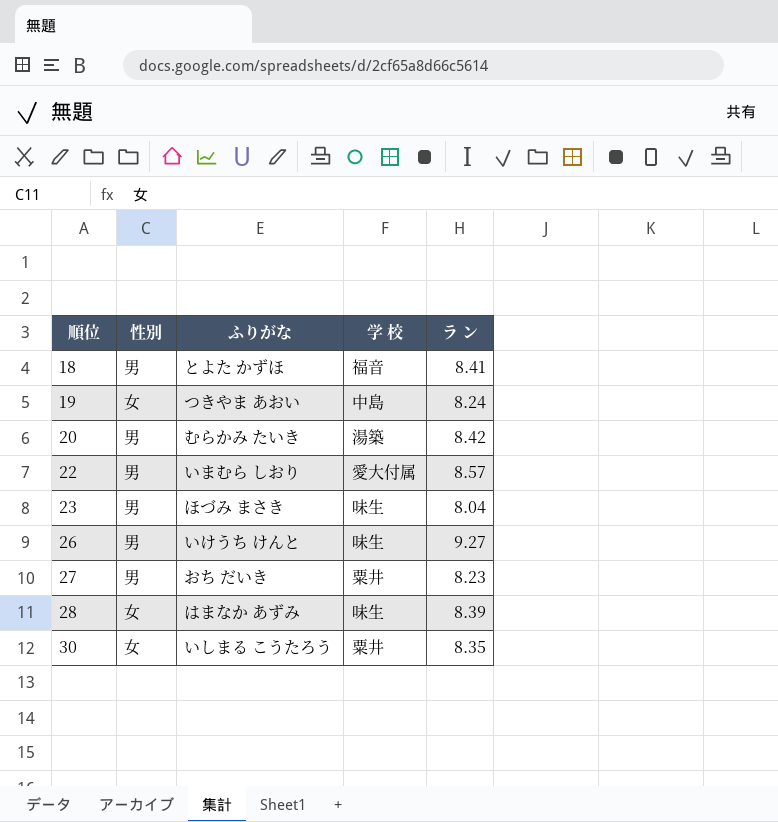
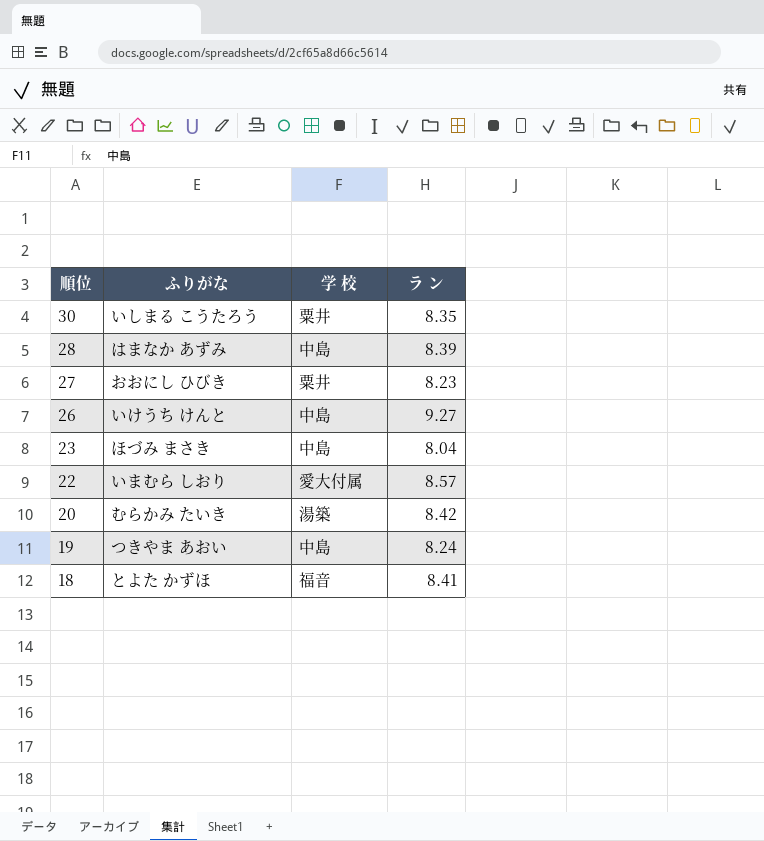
row order: 順位 ascending -> 順位 descending
column 性別 | position: 2 -> none
28 | 学 校: 味生 -> 中島
27 | ふりがな: おち だいき -> おおにし ひびき
26 | 学 校: 味生 -> 中島
23 | 学 校: 味生 -> 中島

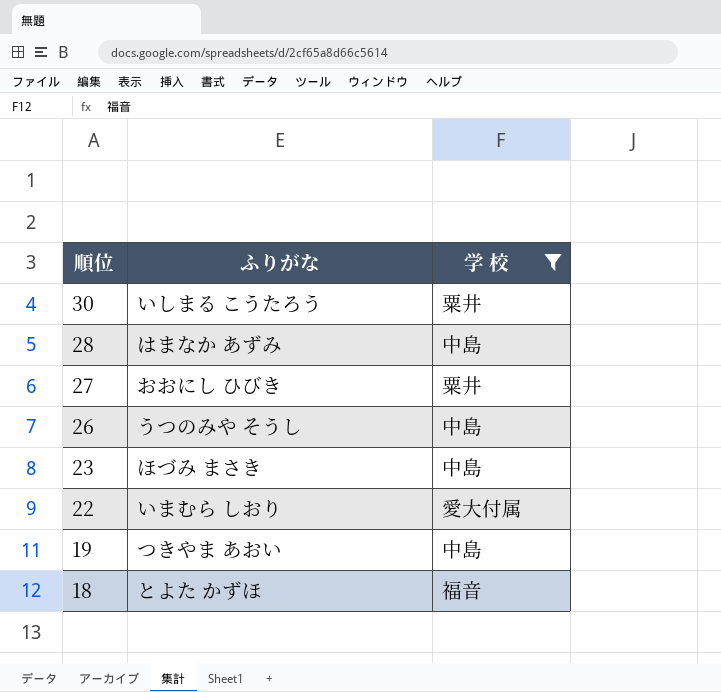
filter: none -> 学 校 != 湯築
column ラ ン | position: 4 -> none
26 | ふりがな: いけうち けんと -> うつのみや そうし

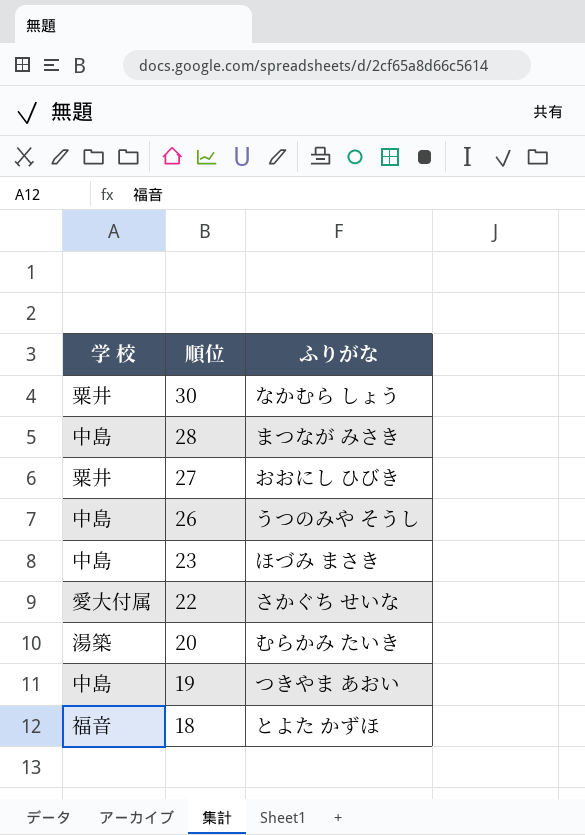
filter: 学 校 != 湯築 -> none
column 学 校 | position: 3 -> 1
30 | ふりがな: いしまる こうたろう -> なかむら しょう
28 | ふりがな: はまなか あずみ -> まつなが みさき
22 | ふりがな: いまむら しおり -> さかぐち せいな

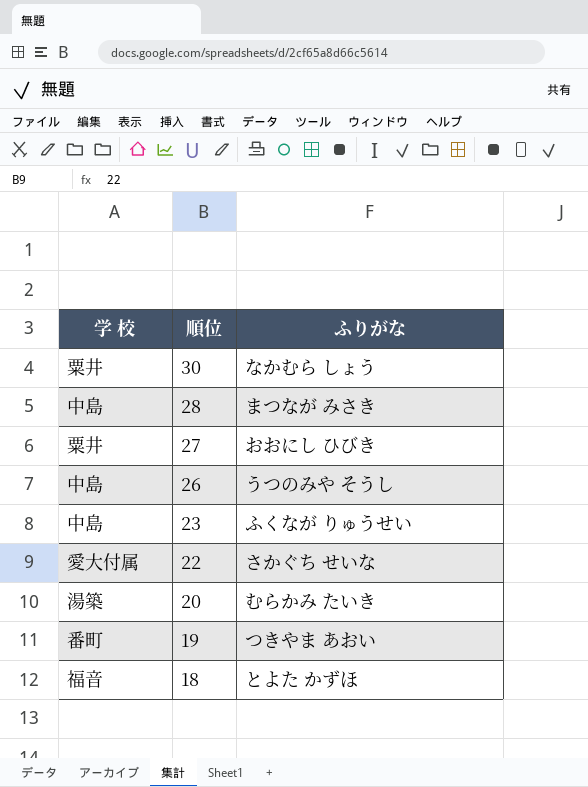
23 | ふりがな: ほづみ まさき -> ふくなが りゅうせい
19 | 学 校: 中島 -> 番町

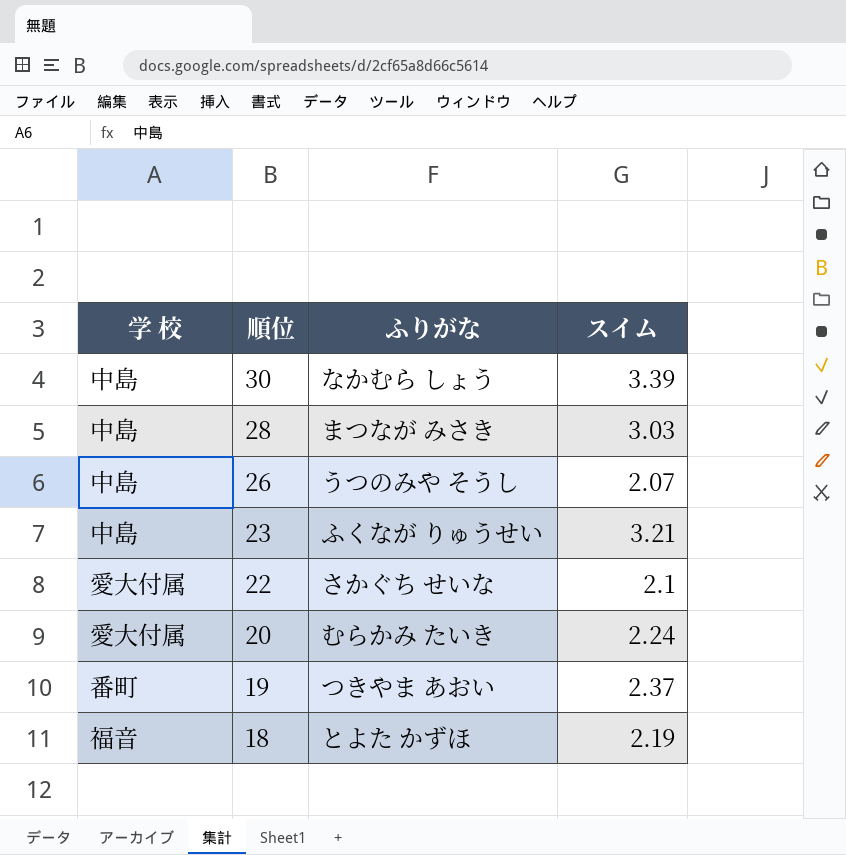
column スイム | position: none -> 4
row 27: 粟井 | おおにし ひびき -> none
30 | 学 校: 粟井 -> 中島
20 | 学 校: 湯築 -> 愛大付属

